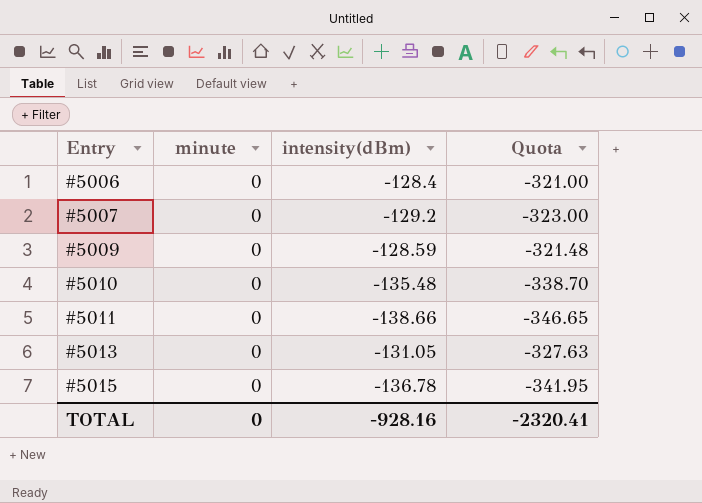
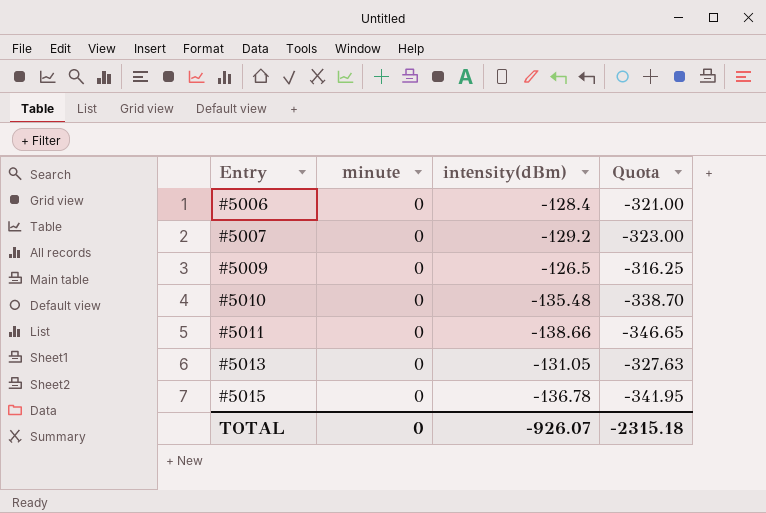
#5009 | intensity(dBm): -128.59 -> -126.5
#5009 | Quota: -321.48 -> -316.25
TOTAL | intensity(dBm): -928.16 -> -926.07
TOTAL | Quota: -2320.41 -> -2315.18

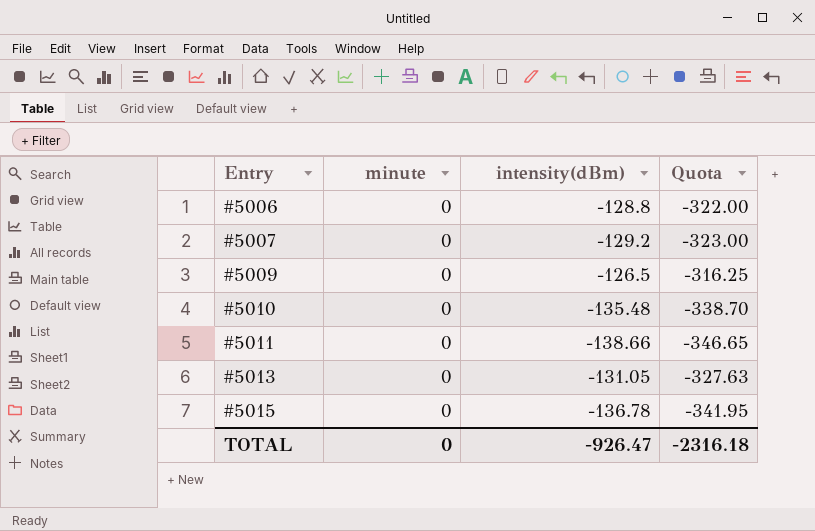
#5006 | intensity(dBm): -128.4 -> -128.8
#5006 | Quota: -321.00 -> -322.00
TOTAL | intensity(dBm): -926.07 -> -926.47
TOTAL | Quota: -2315.18 -> -2316.18

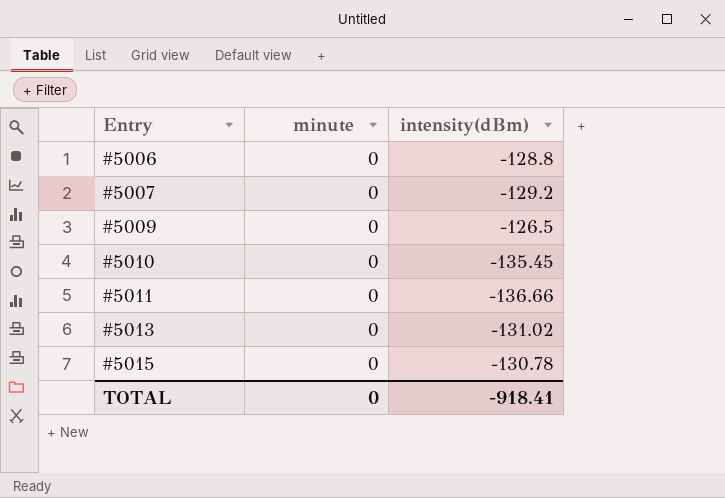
column Quota | formula: [intensity(dBm)] * 2.5 -> none
#5010 | intensity(dBm): -135.48 -> -135.45
#5011 | intensity(dBm): -138.66 -> -136.66
#5013 | intensity(dBm): -131.05 -> -131.02
#5015 | intensity(dBm): -136.78 -> -130.78
TOTAL | intensity(dBm): -926.47 -> -918.41

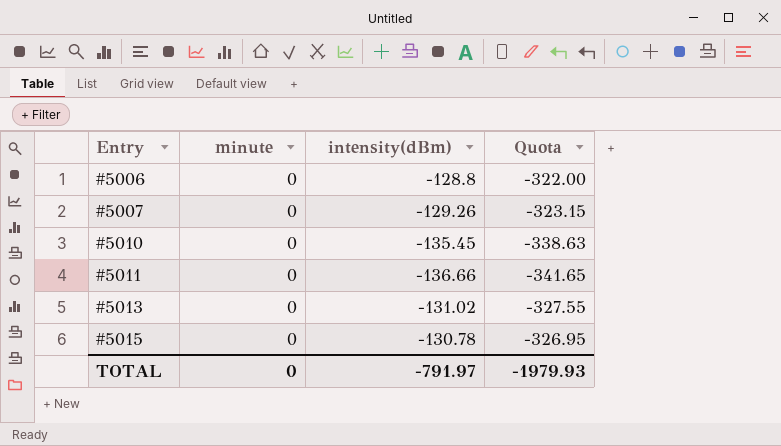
column Quota | formula: none -> [intensity(dBm)] * 2.5
row #5009: 0 | -126.5 -> none
#5007 | intensity(dBm): -129.2 -> -129.26
TOTAL | intensity(dBm): -918.41 -> -791.97

